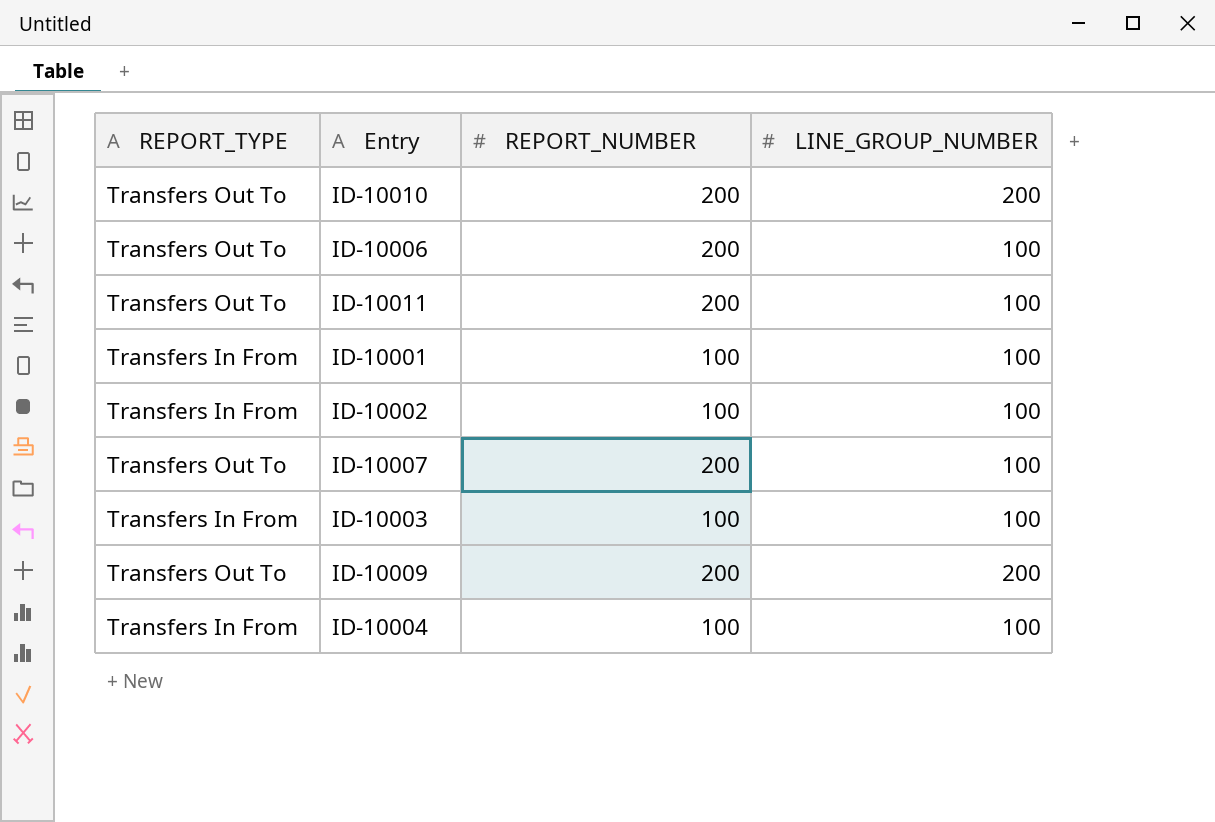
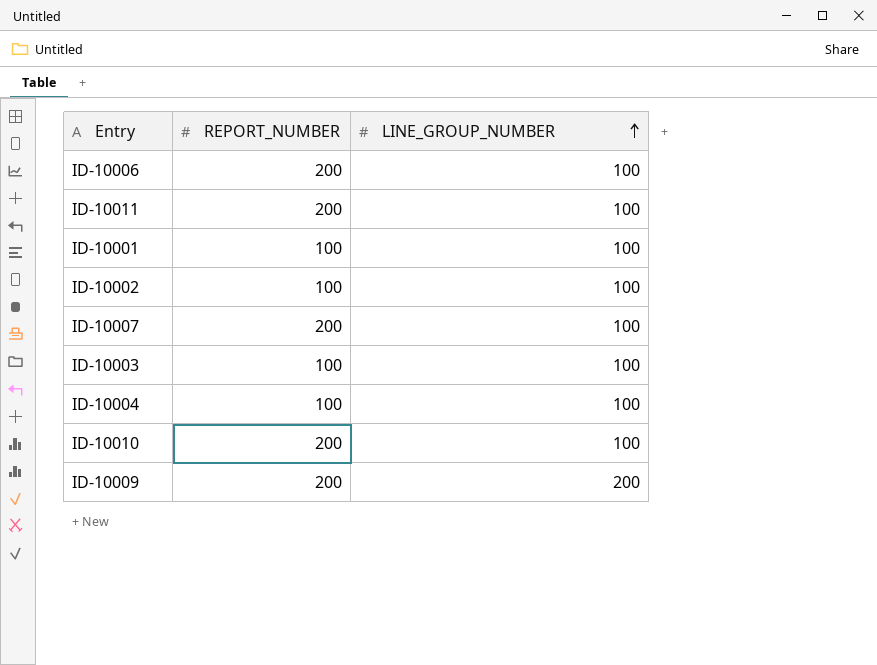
row order: none -> LINE_GROUP_NUMBER ascending
column REPORT_TYPE | position: 1 -> none
ID-10010 | LINE_GROUP_NUMBER: 200 -> 100

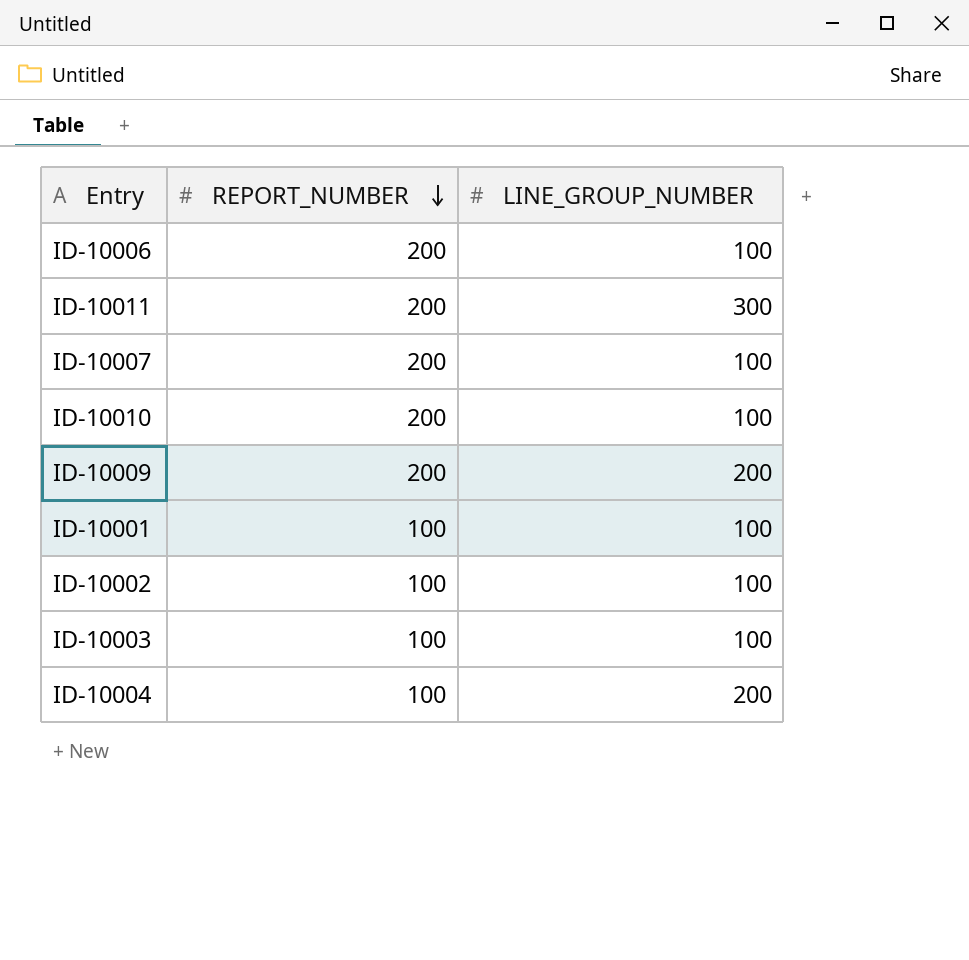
row order: LINE_GROUP_NUMBER ascending -> REPORT_NUMBER descending
ID-10011 | LINE_GROUP_NUMBER: 100 -> 300
ID-10004 | LINE_GROUP_NUMBER: 100 -> 200

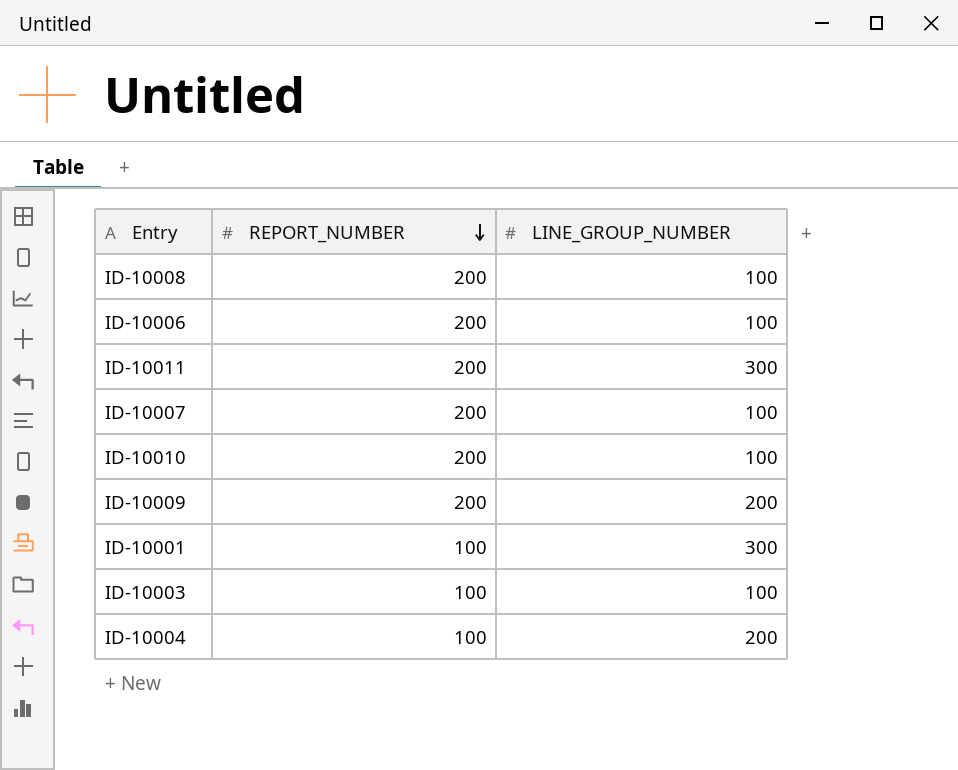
row ID-10002: 100 | 100 -> none
row ID-10008: none -> 200 | 100
ID-10001 | LINE_GROUP_NUMBER: 100 -> 300

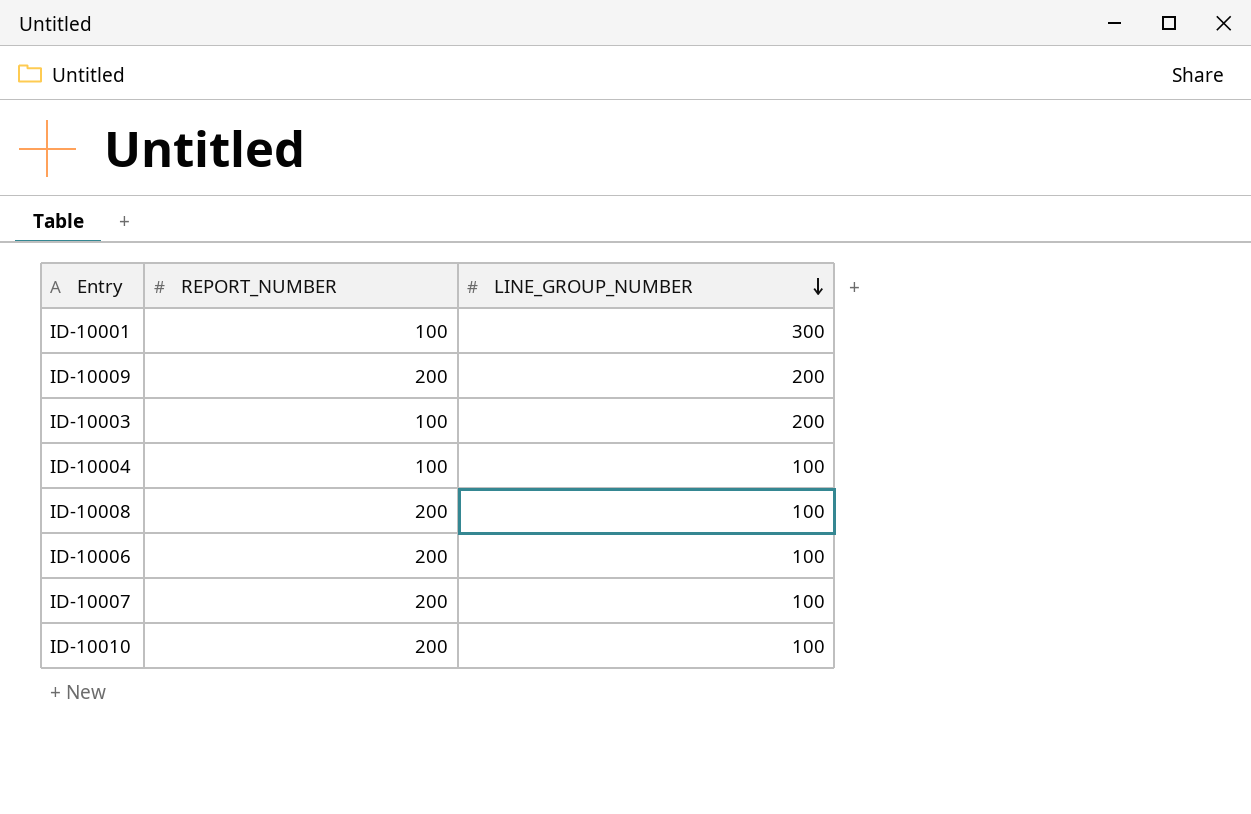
row order: REPORT_NUMBER descending -> LINE_GROUP_NUMBER descending
row ID-10011: 200 | 300 -> none
ID-10003 | LINE_GROUP_NUMBER: 100 -> 200
ID-10004 | LINE_GROUP_NUMBER: 200 -> 100

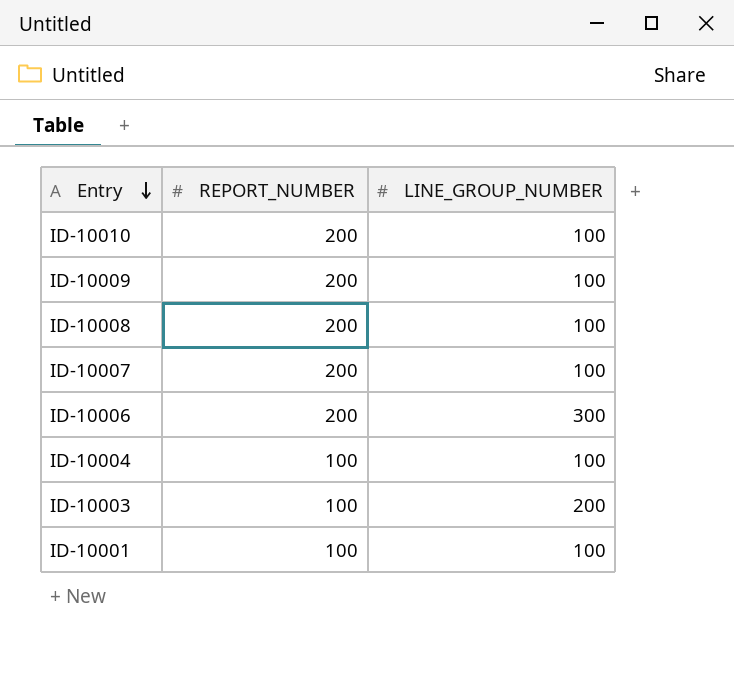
row order: LINE_GROUP_NUMBER descending -> Entry descending
ID-10009 | LINE_GROUP_NUMBER: 200 -> 100
ID-10006 | LINE_GROUP_NUMBER: 100 -> 300
ID-10001 | LINE_GROUP_NUMBER: 300 -> 100

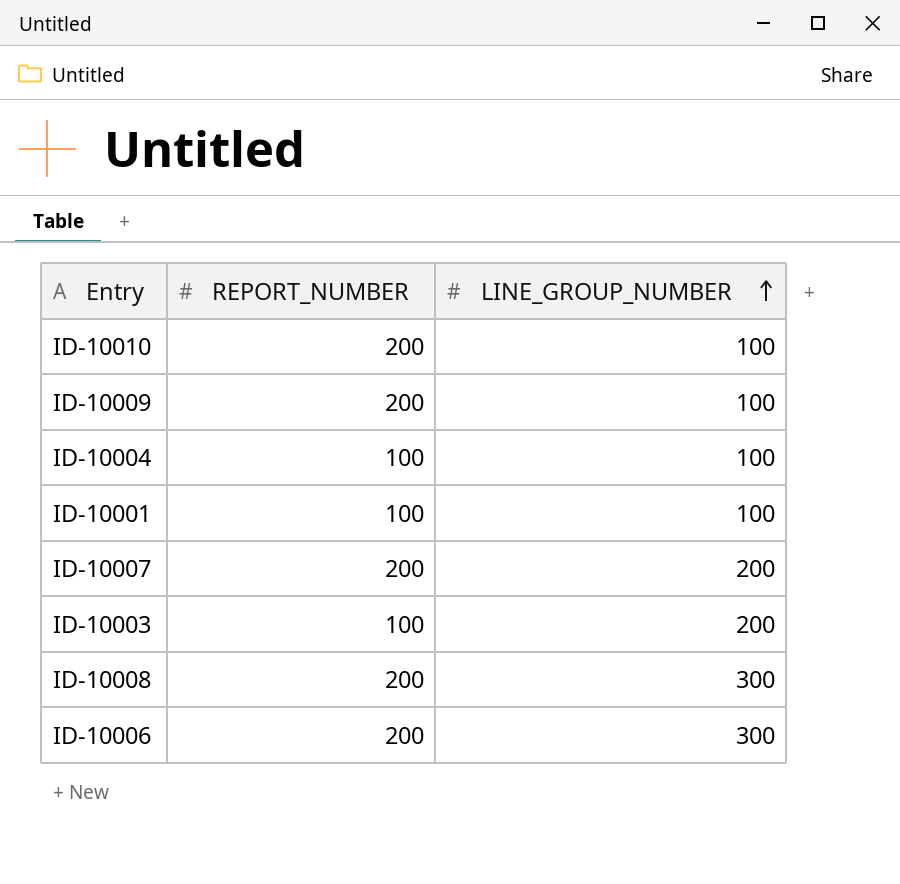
row order: Entry descending -> LINE_GROUP_NUMBER ascending
ID-10007 | LINE_GROUP_NUMBER: 100 -> 200
ID-10008 | LINE_GROUP_NUMBER: 100 -> 300

